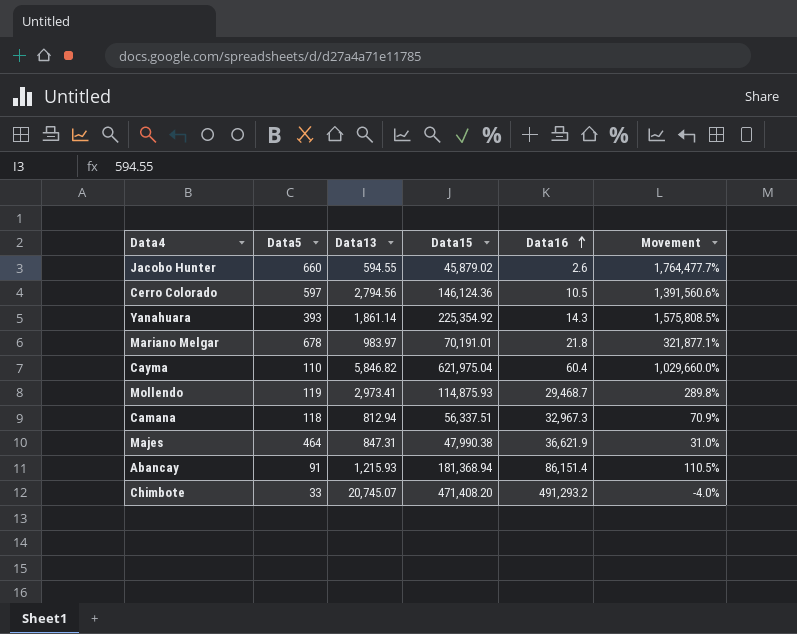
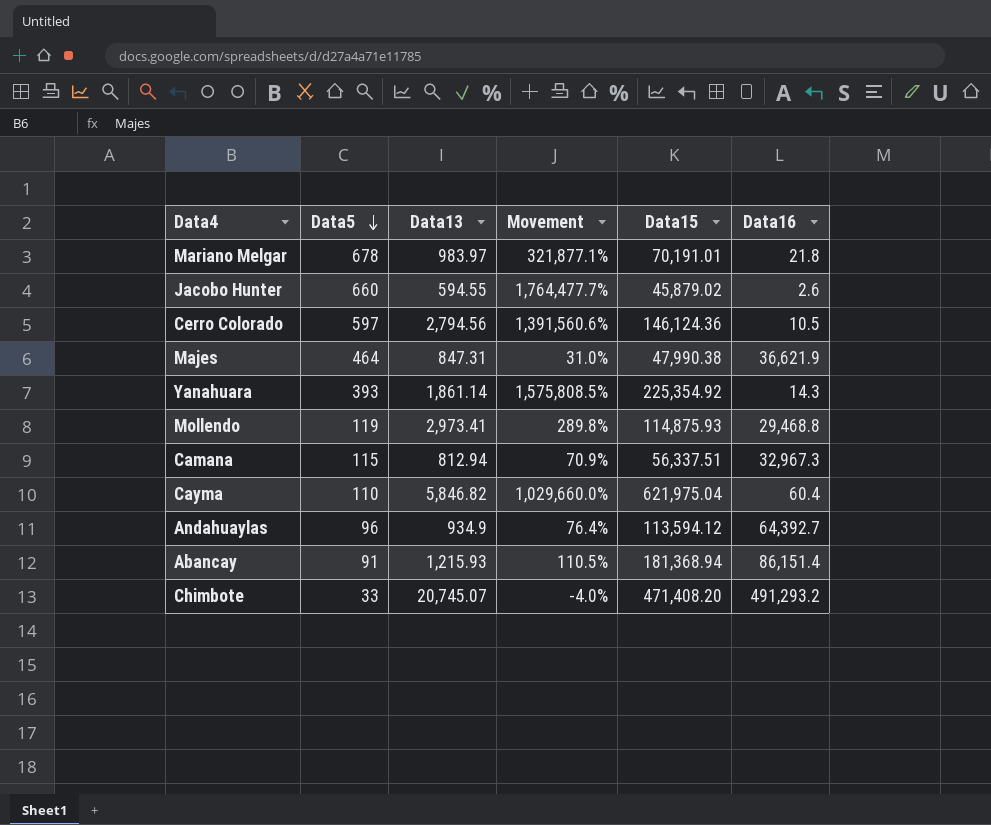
row order: Data16 ascending -> Data5 descending
column Movement | position: 6 -> 4
Mollendo | Data16: 29,468.7 -> 29,468.8
Camana | Data5: 118 -> 115
row Andahuaylas: none -> 96 | 934.9 | 76.4% | 113,594.12 | 64,392.7

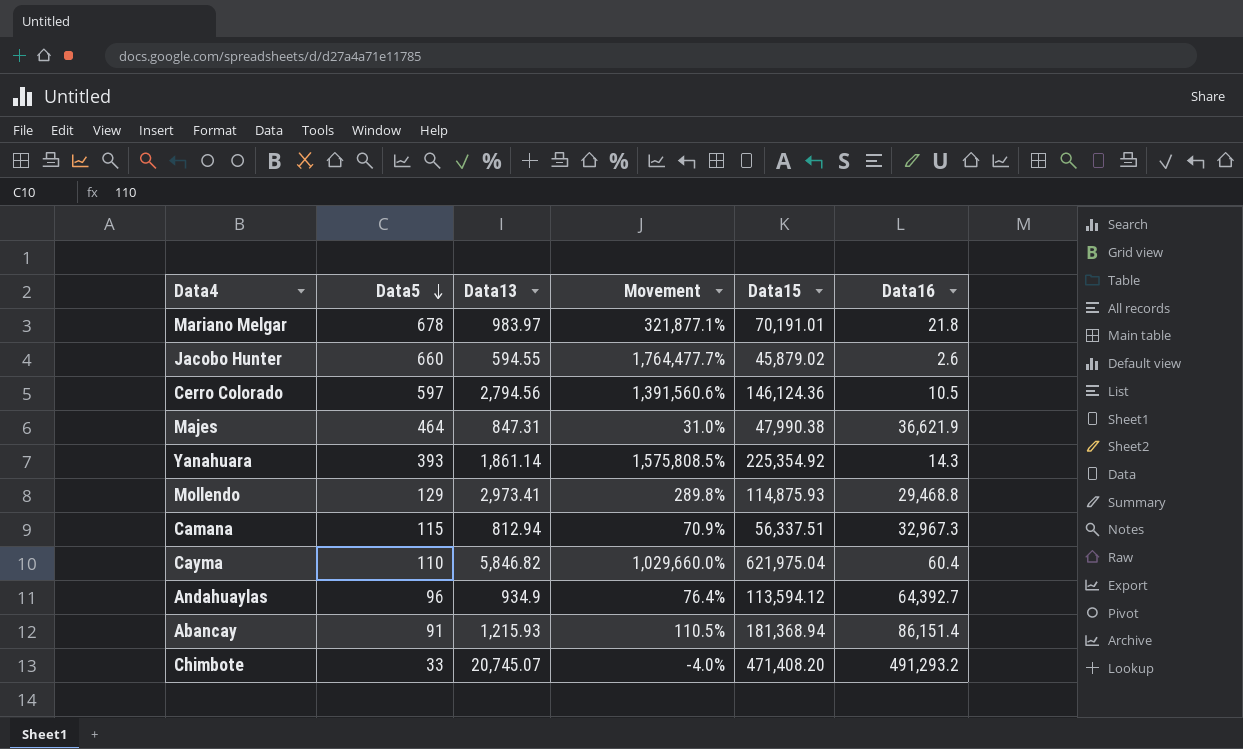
Mollendo | Data5: 119 -> 129

